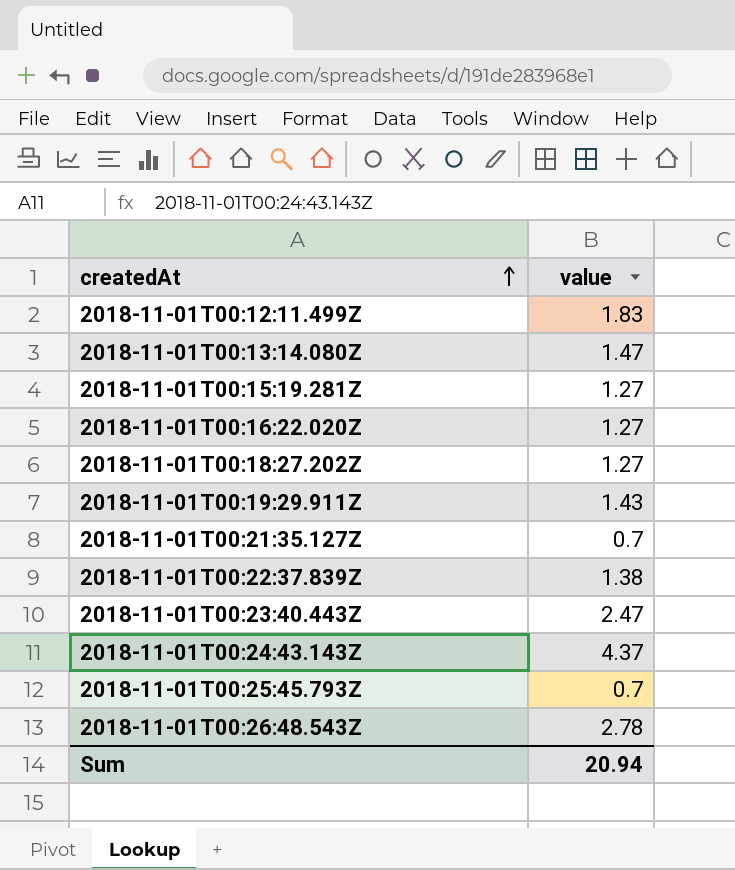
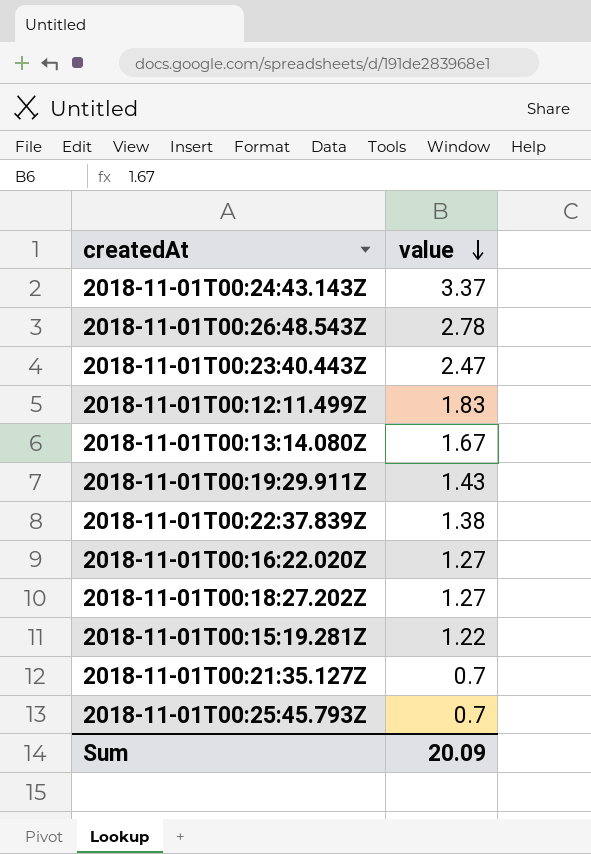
row order: createdAt ascending -> value descending
2018-11-01T00:24:43.143Z | value: 4.37 -> 3.37
2018-11-01T00:13:14.080Z | value: 1.47 -> 1.67
2018-11-01T00:15:19.281Z | value: 1.27 -> 1.22
Sum | value: 20.94 -> 20.09

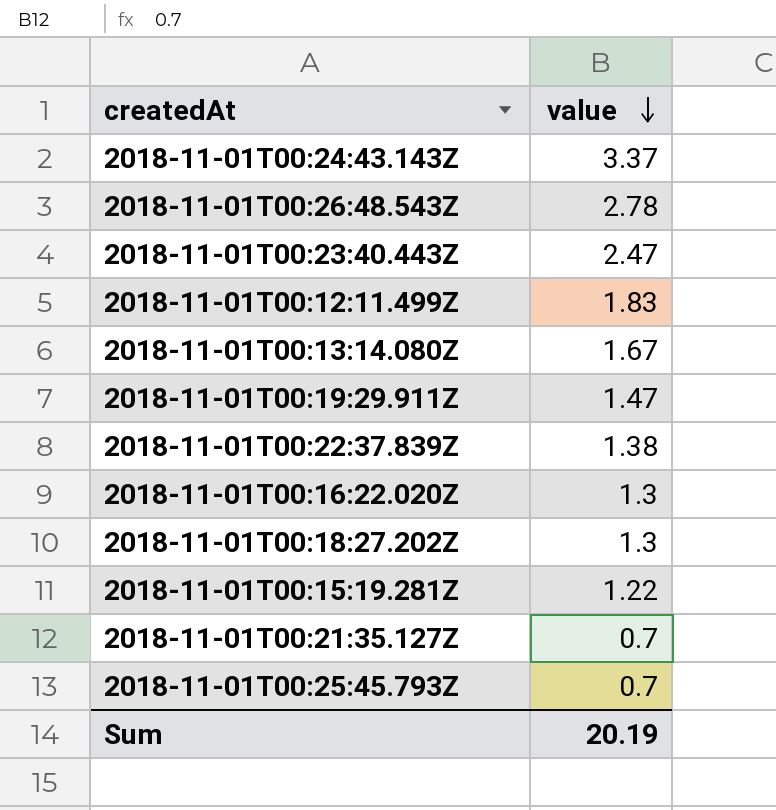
2018-11-01T00:19:29.911Z | value: 1.43 -> 1.47
2018-11-01T00:16:22.020Z | value: 1.27 -> 1.3
2018-11-01T00:18:27.202Z | value: 1.27 -> 1.3
Sum | value: 20.09 -> 20.19

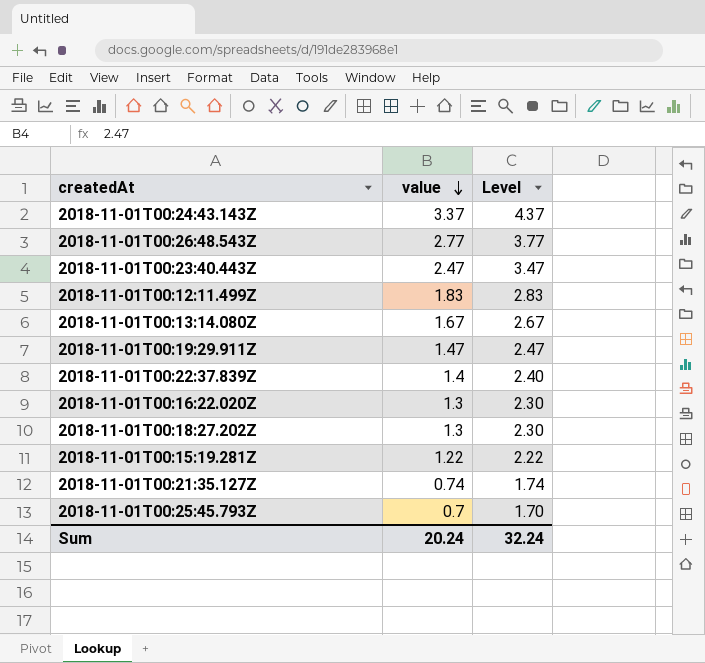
column Level | formula: none -> [value] + 1
2018-11-01T00:26:48.543Z | value: 2.78 -> 2.77
2018-11-01T00:22:37.839Z | value: 1.38 -> 1.4
2018-11-01T00:21:35.127Z | value: 0.7 -> 0.74
Sum | value: 20.19 -> 20.24

